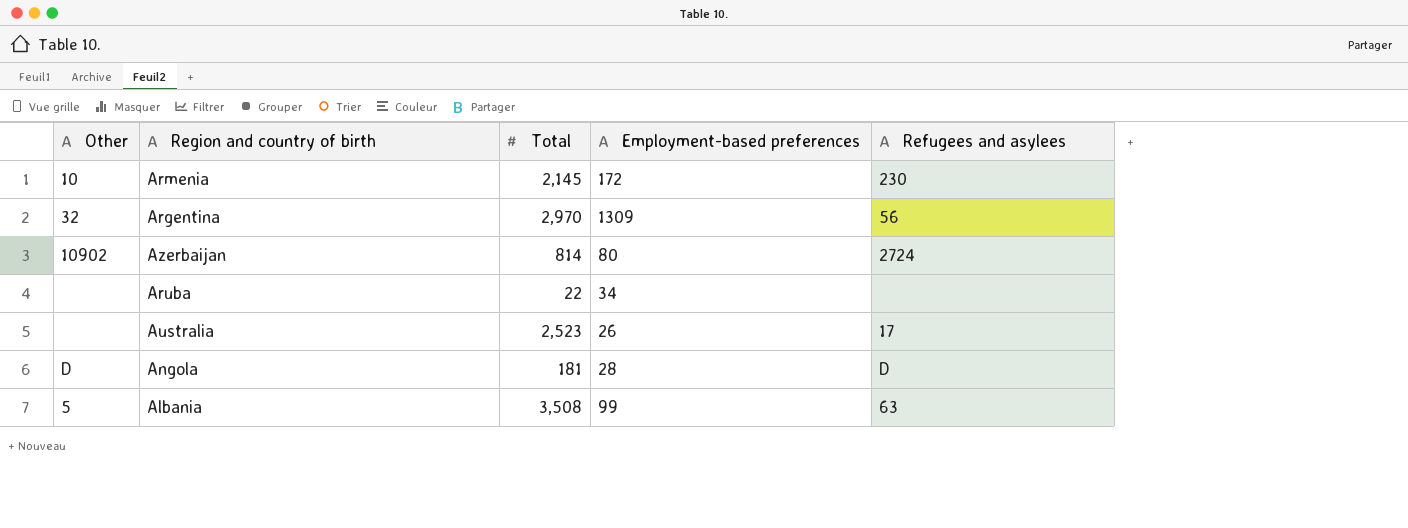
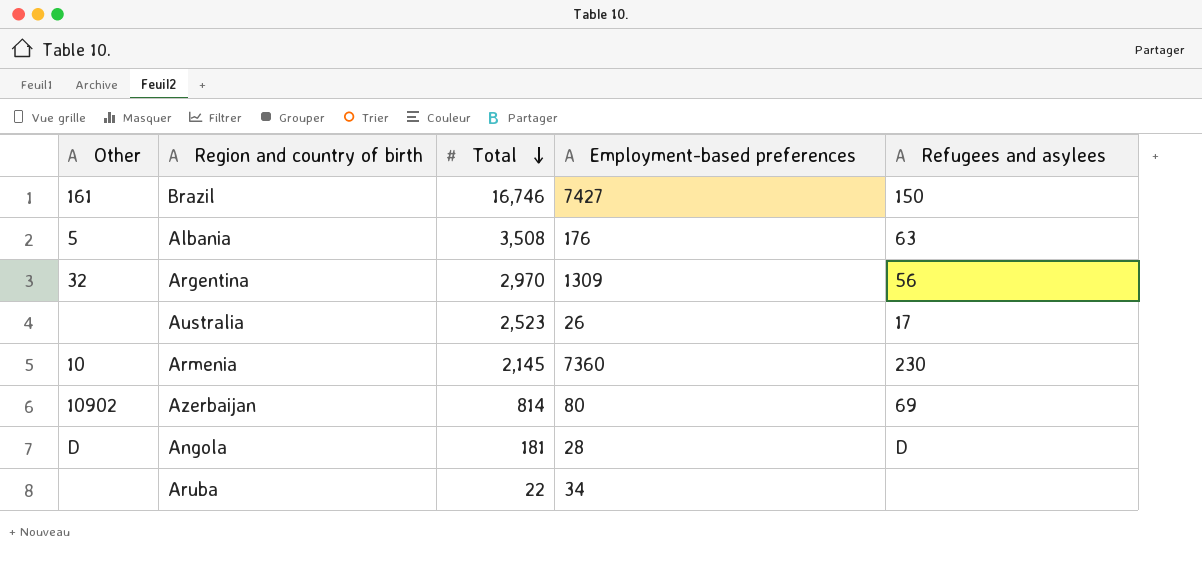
row order: none -> Total descending
row Brazil: none -> 161 | 16,746 | 7427 | 150
Albania | Employment-based preferences: 99 -> 176
Armenia | Employment-based preferences: 172 -> 7360
Azerbaijan | Refugees and asylees: 2724 -> 69

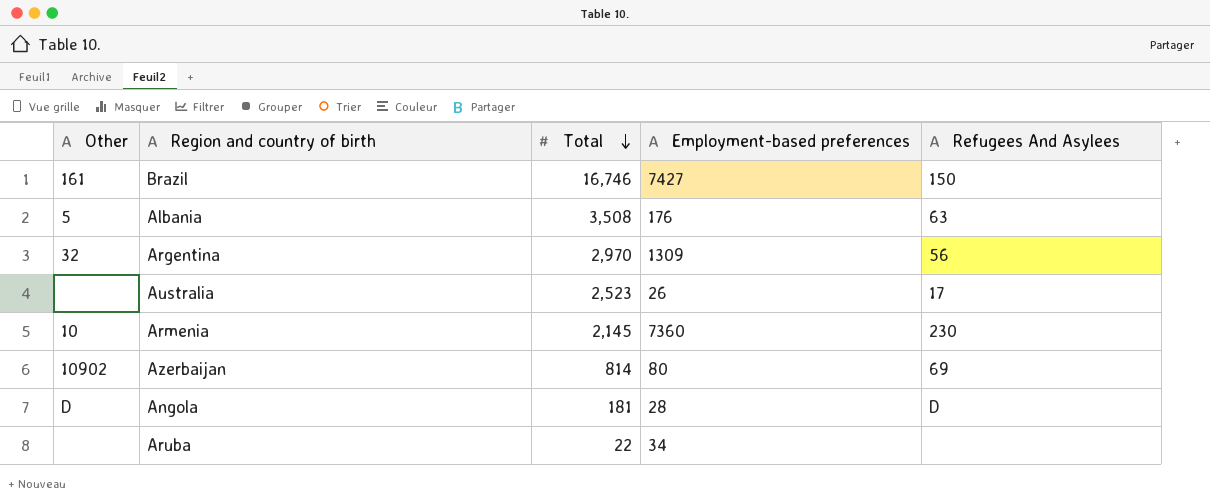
column name: Refugees and asylees -> Refugees And Asylees

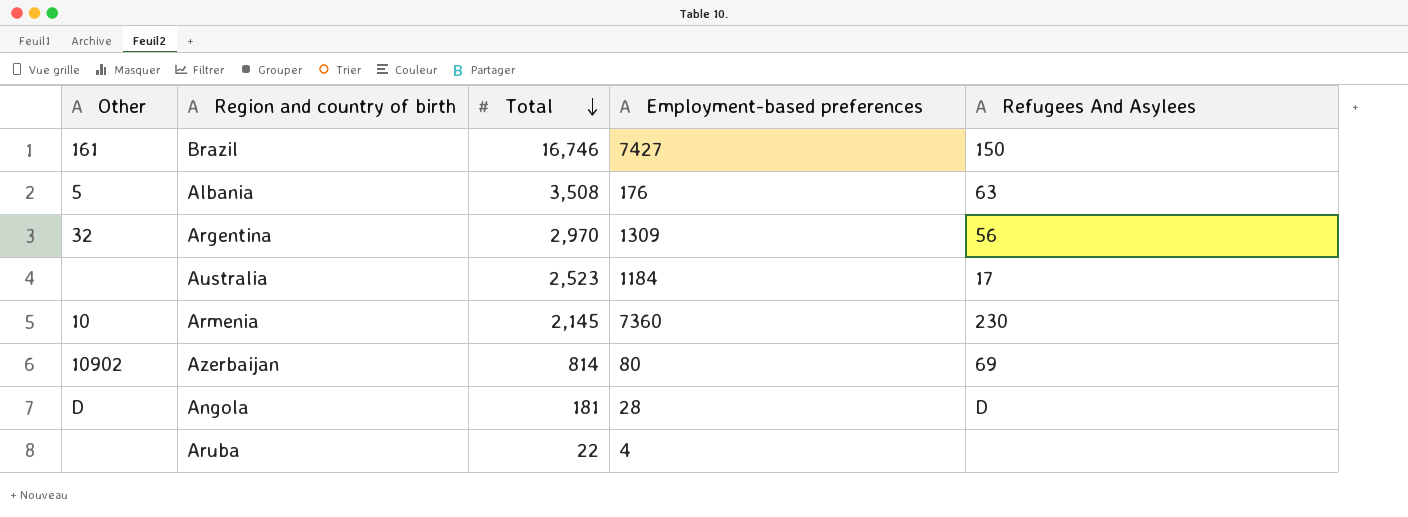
Australia | Employment-based preferences: 26 -> 1184
Aruba | Employment-based preferences: 34 -> 4

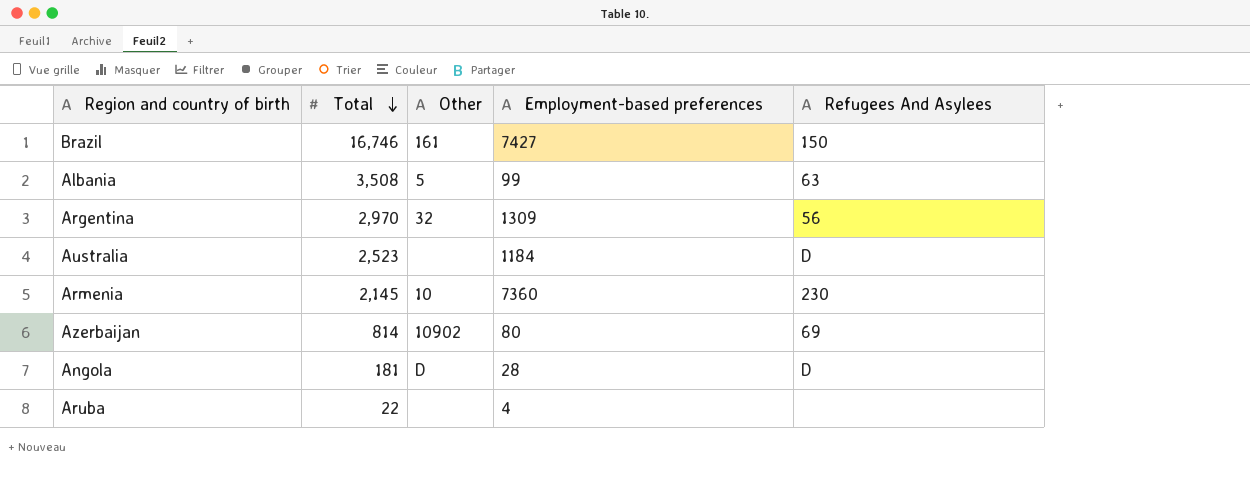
column Other | position: 1 -> 3
Albania | Employment-based preferences: 176 -> 99
Australia | Refugees And Asylees: 17 -> D

